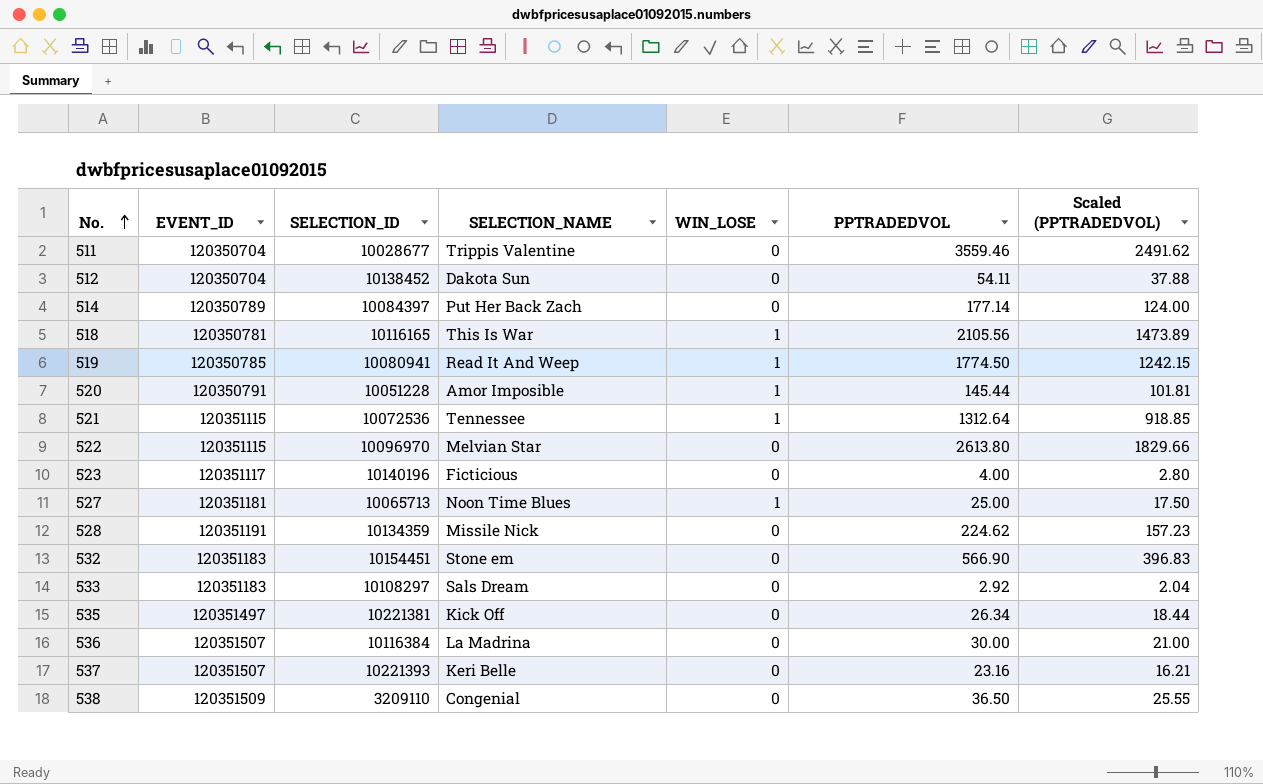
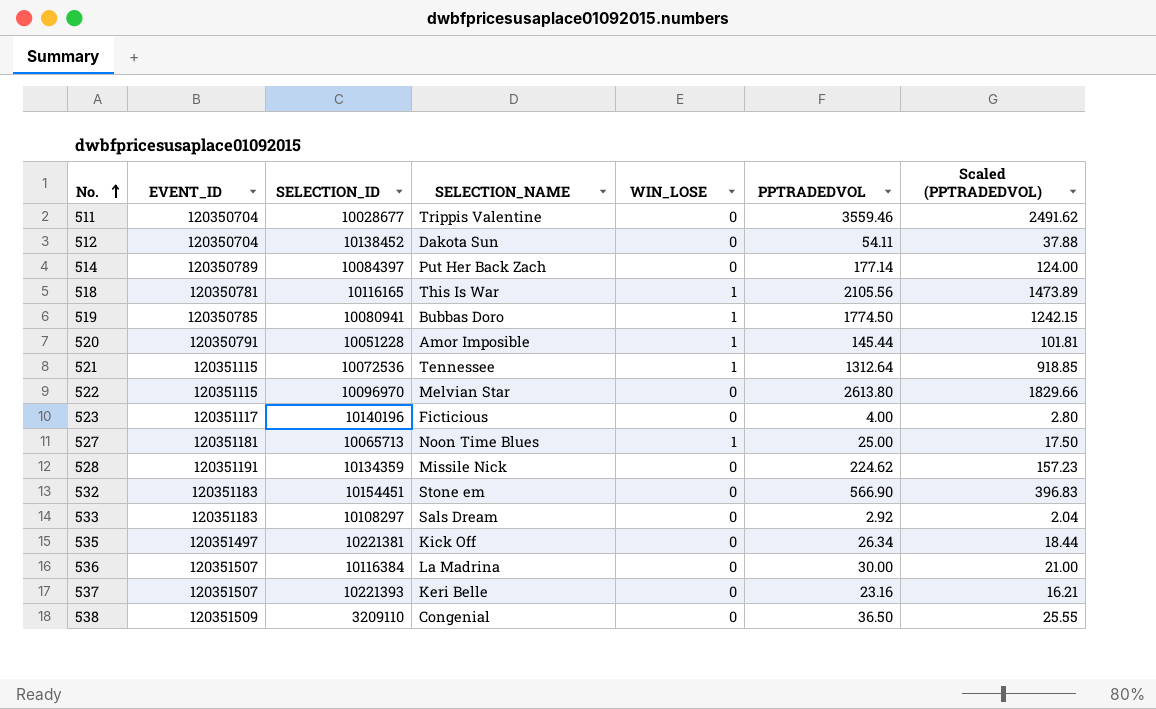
519 | SELECTION_NAME: Read It And Weep -> Bubbas Doro

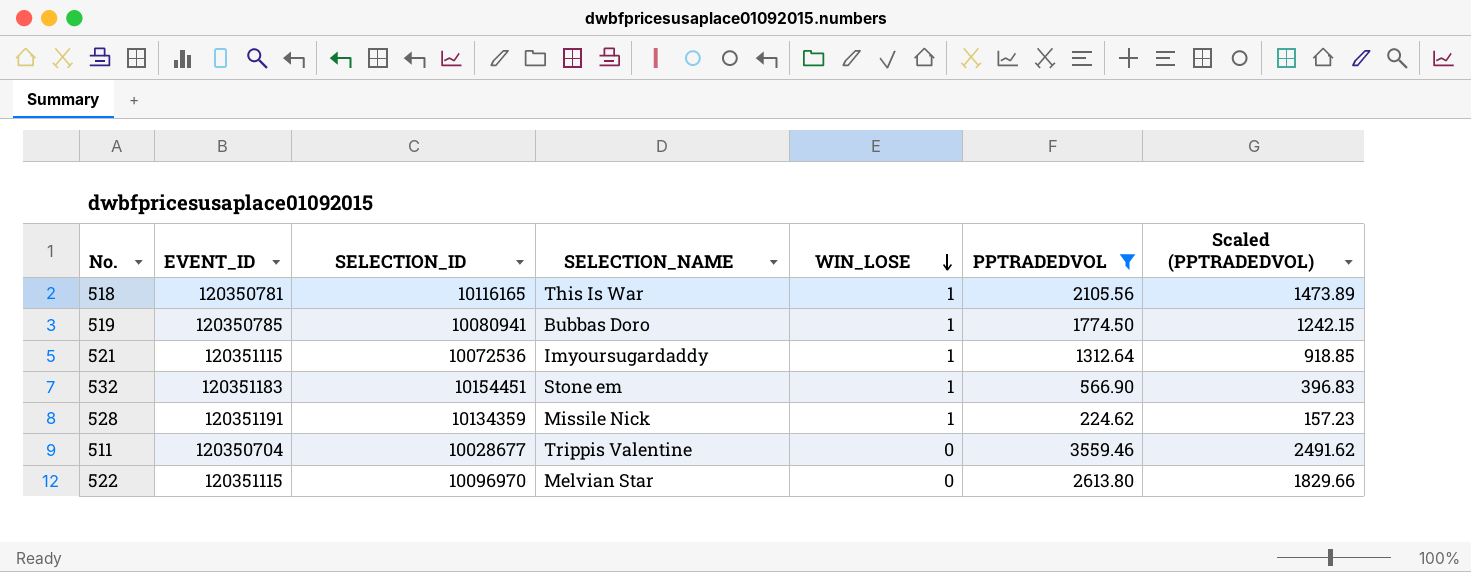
filter: none -> PPTRADEDVOL >= 224.62
row order: No. ascending -> WIN_LOSE descending
521 | SELECTION_NAME: Tennessee -> Imyoursugardaddy
532 | WIN_LOSE: 0 -> 1
528 | WIN_LOSE: 0 -> 1

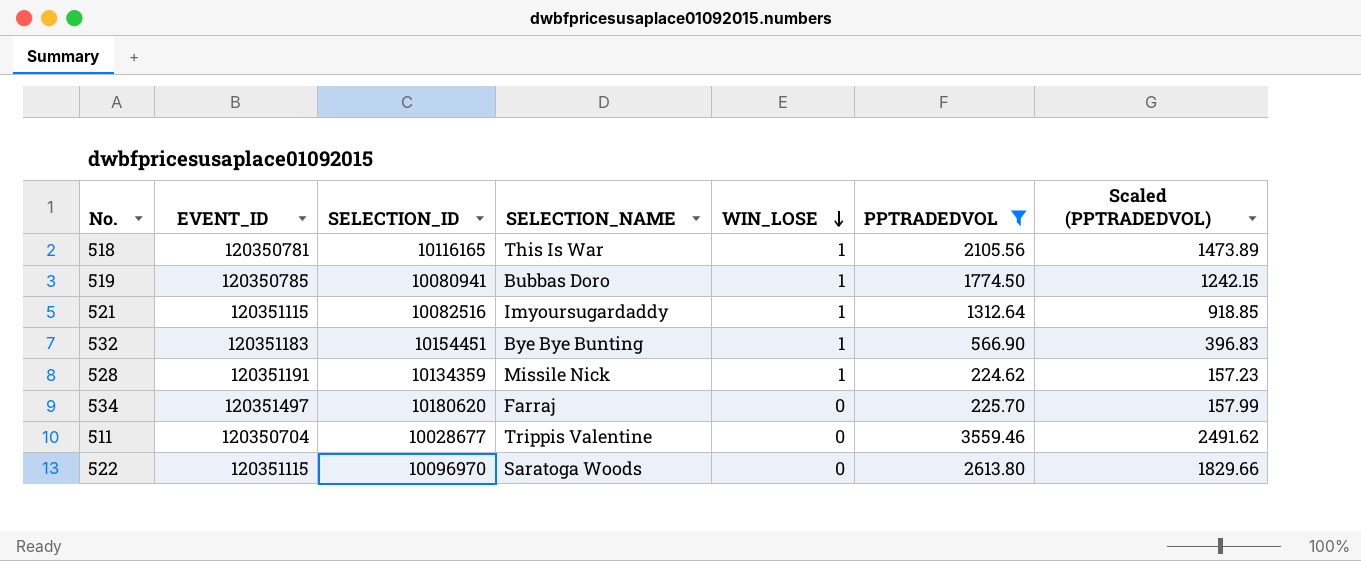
521 | SELECTION_ID: 10072536 -> 10082516
532 | SELECTION_NAME: Stone em -> Bye Bye Bunting
row 534: none -> 120351497 | 10180620 | Farraj | 0 | 225.70 | 157.99
522 | SELECTION_NAME: Melvian Star -> Saratoga Woods

